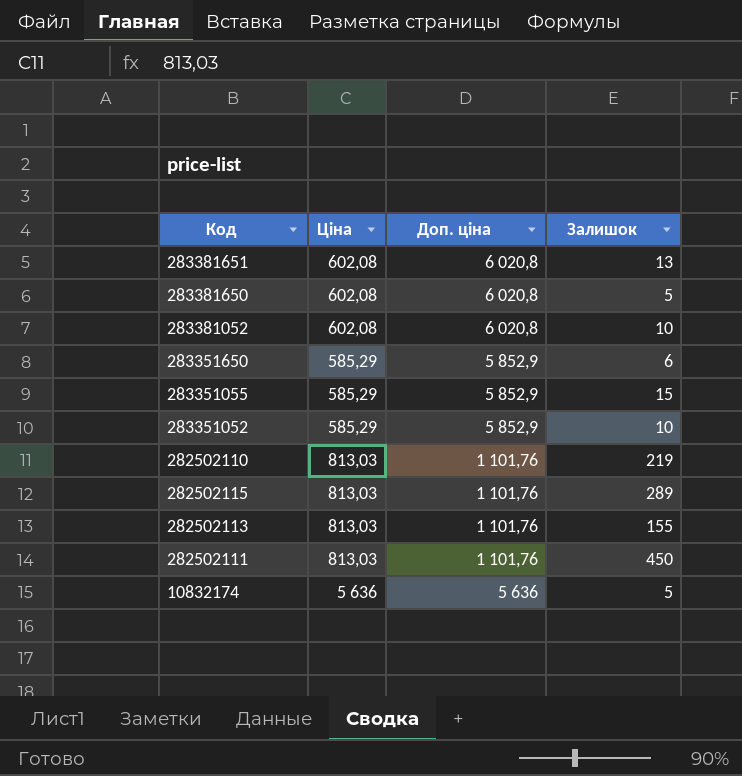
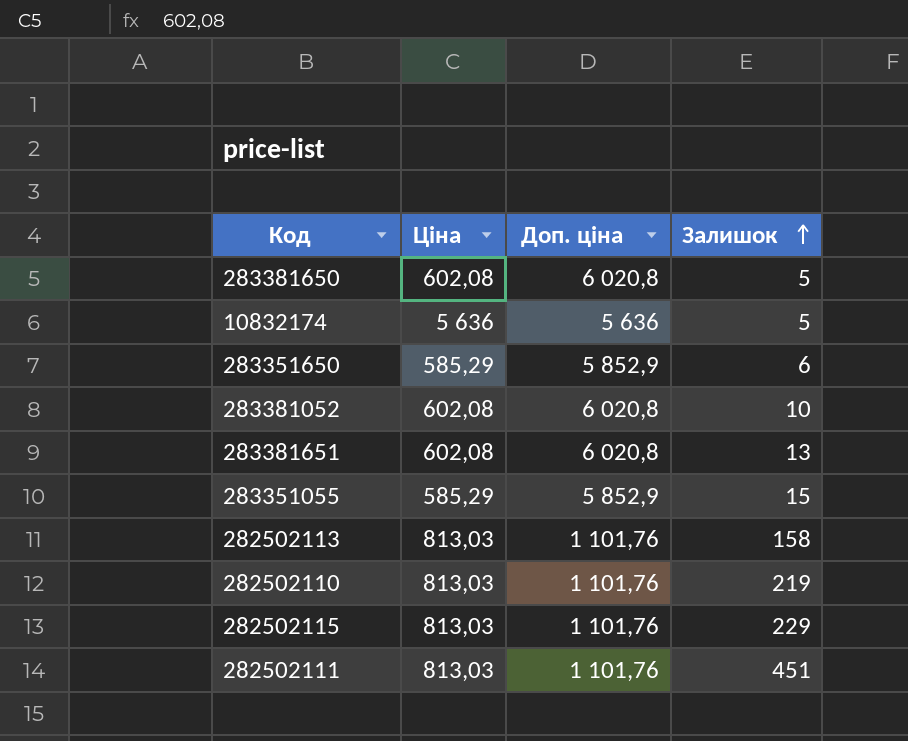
row order: none -> Залишок ascending
row 283351052: 585,29 | 5 852,9 | 10 -> none
282502113 | Залишок: 155 -> 158
282502115 | Залишок: 289 -> 229
282502111 | Залишок: 450 -> 451

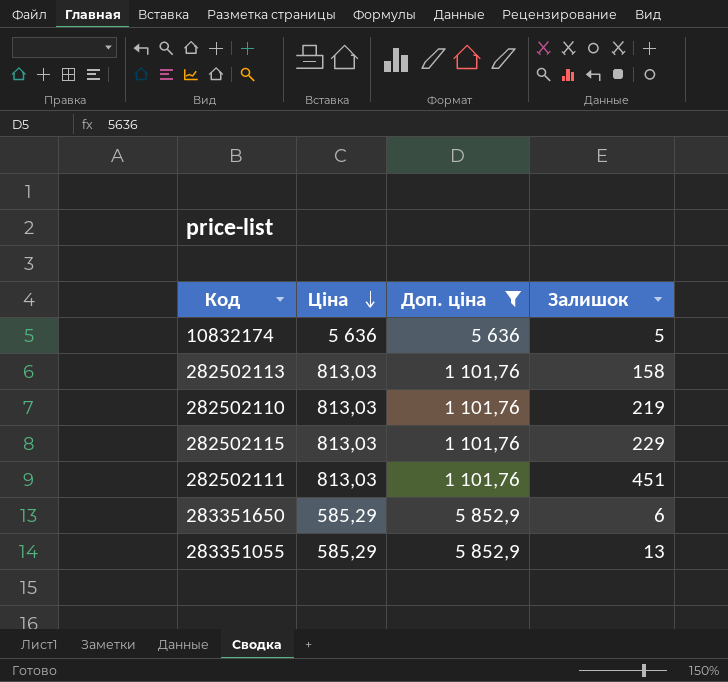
filter: none -> Доп. ціна != 6 020,8
row order: Залишок ascending -> Ціна descending
283351055 | Залишок: 15 -> 13

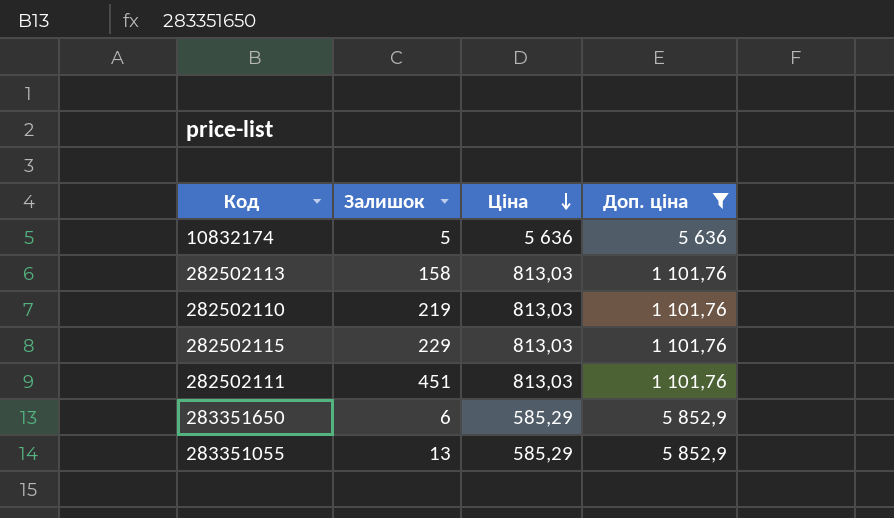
column Залишок | position: 4 -> 2

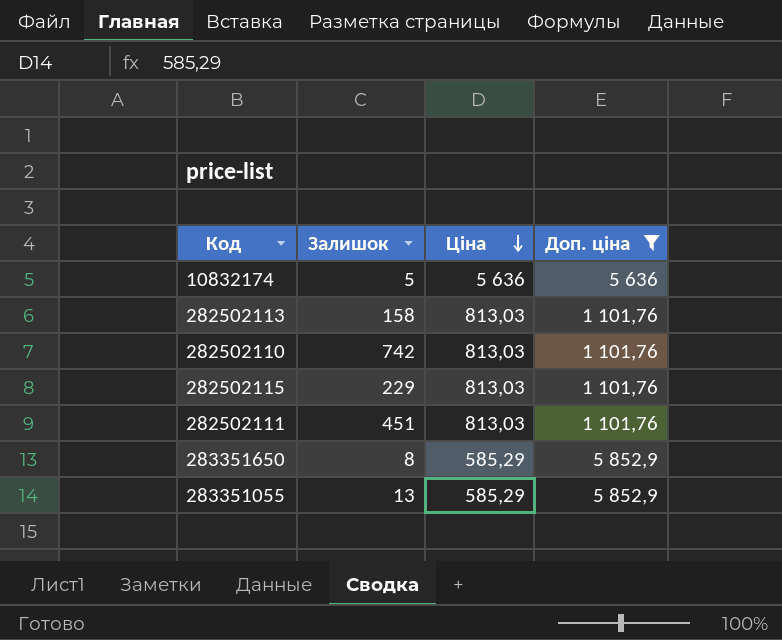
282502110 | Залишок: 219 -> 742
283351650 | Залишок: 6 -> 8

